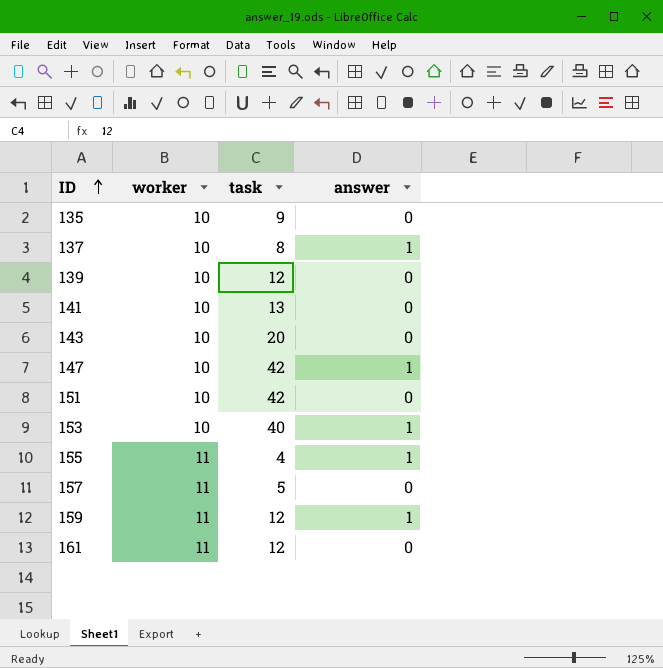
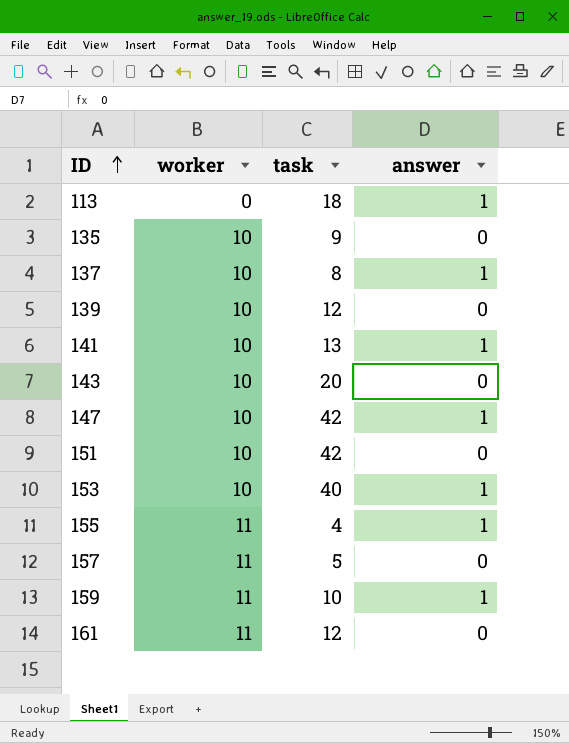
row 113: none -> 0 | 18 | 1
141 | answer: 0 -> 1
159 | task: 12 -> 10

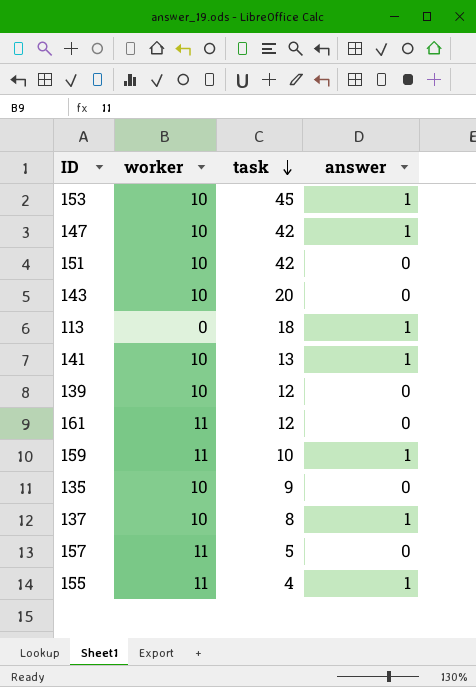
row order: ID ascending -> task descending
153 | task: 40 -> 45

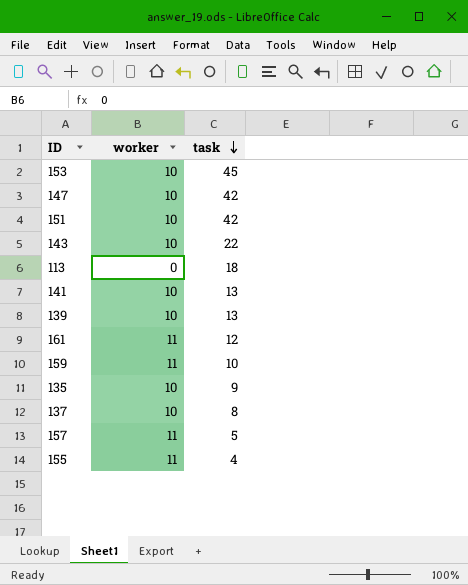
column answer | position: 4 -> none
143 | task: 20 -> 22
139 | task: 12 -> 13

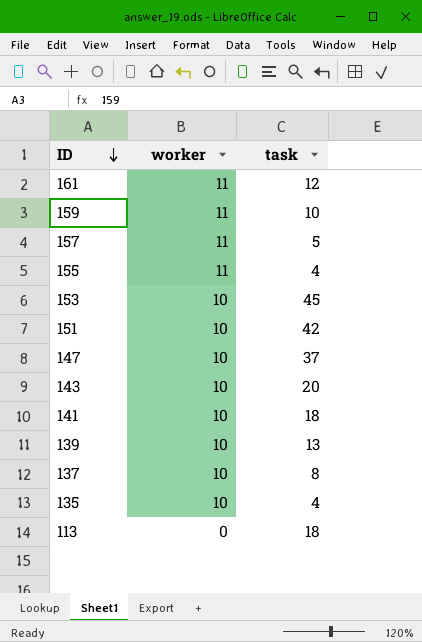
row order: task descending -> ID descending
147 | task: 42 -> 37
143 | task: 22 -> 20
141 | task: 13 -> 18
135 | task: 9 -> 4

